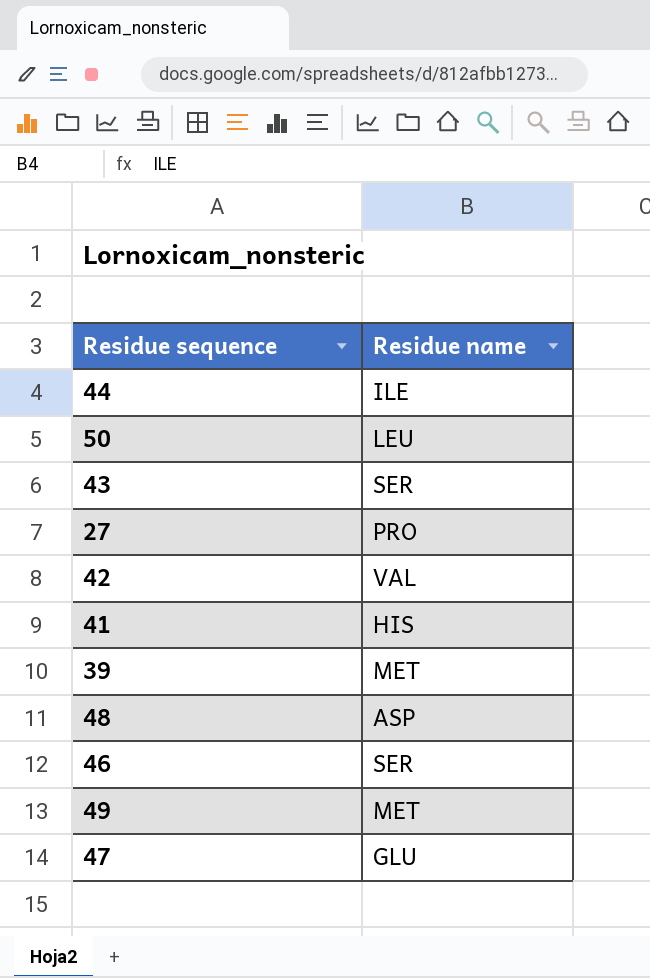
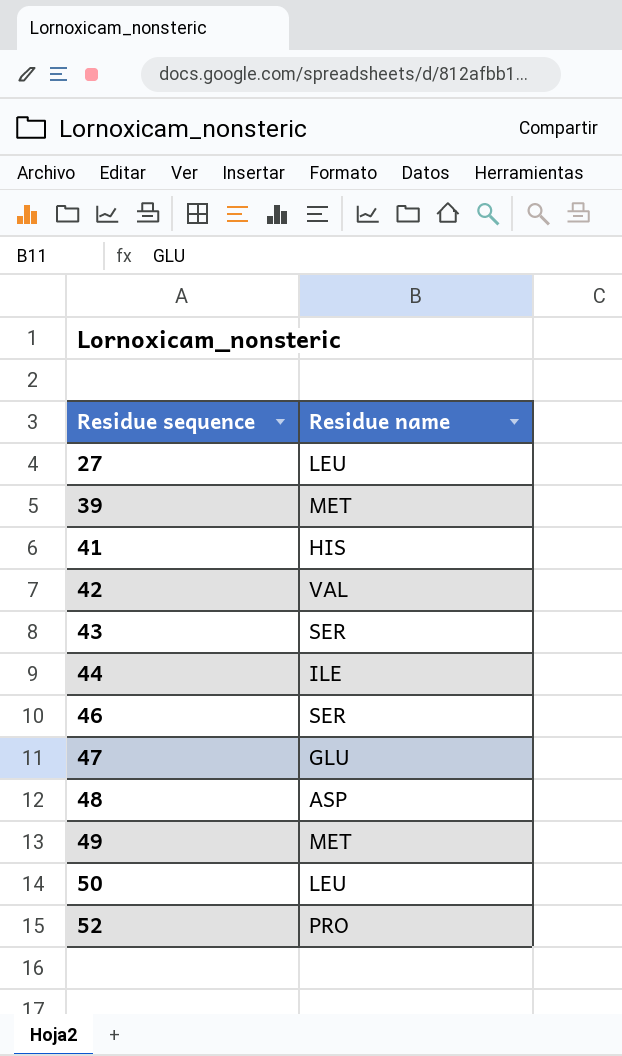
row order: none -> Residue sequence ascending
27 | Residue name: PRO -> LEU
row 52: none -> PRO

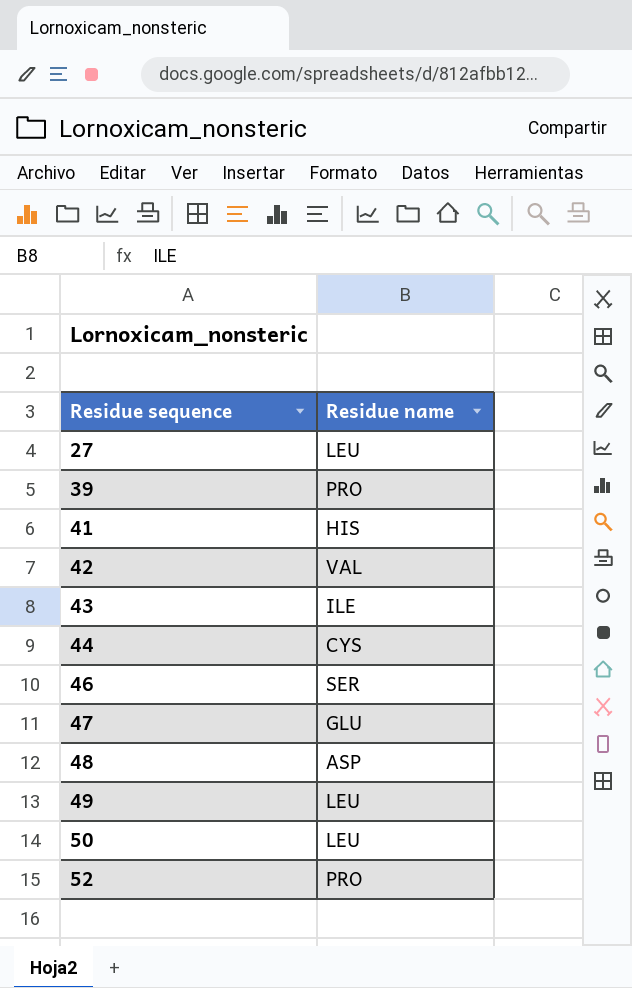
39 | Residue name: MET -> PRO
43 | Residue name: SER -> ILE
44 | Residue name: ILE -> CYS
49 | Residue name: MET -> LEU

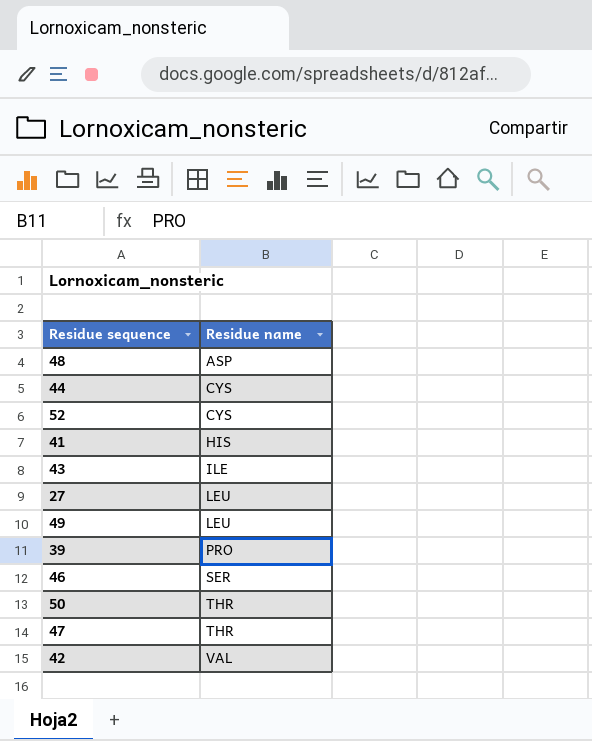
row order: Residue sequence ascending -> Residue name ascending
52 | Residue name: PRO -> CYS
50 | Residue name: LEU -> THR
47 | Residue name: GLU -> THR

